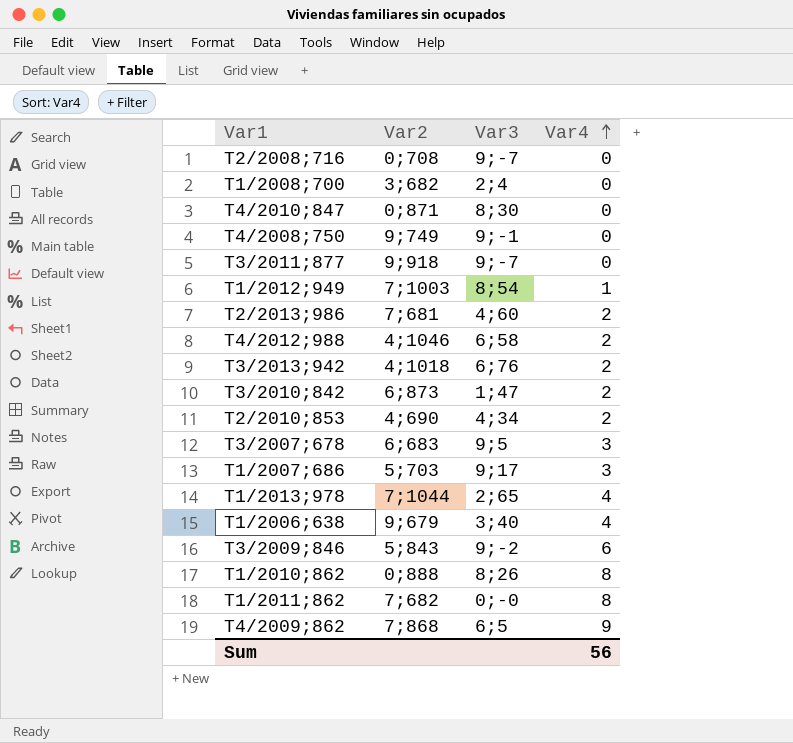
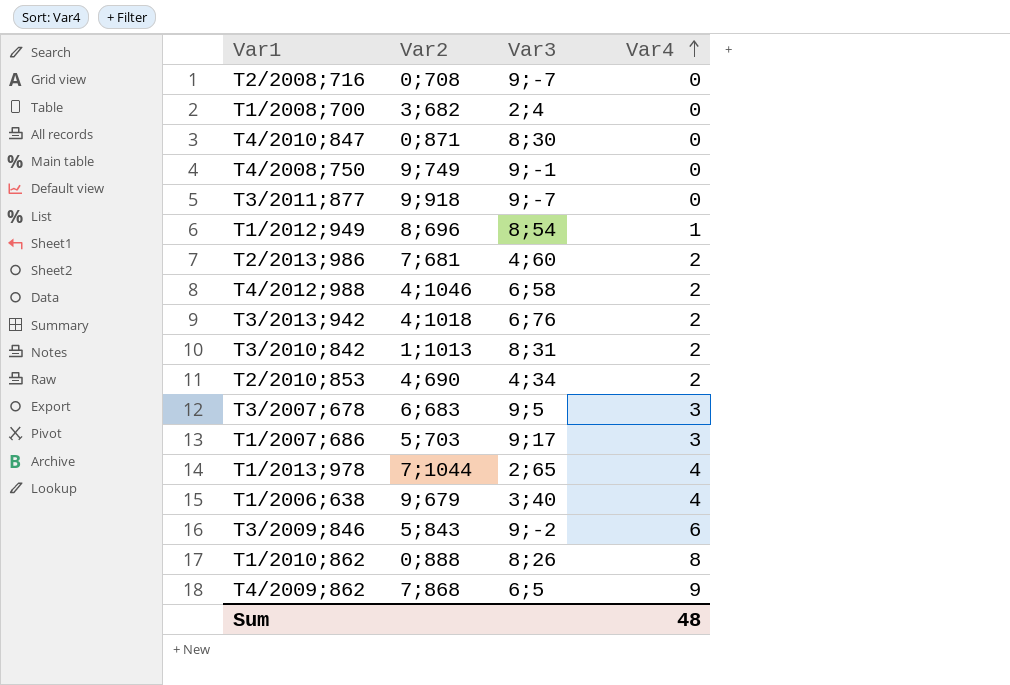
row T1/2011;862: 7;682 | 0;-0 | 8 -> none
T1/2012;949 | Var2: 7;1003 -> 8;696
T3/2010;842 | Var2: 6;873 -> 1;1013
T3/2010;842 | Var3: 1;47 -> 8;31
Sum | Var4: 56 -> 48

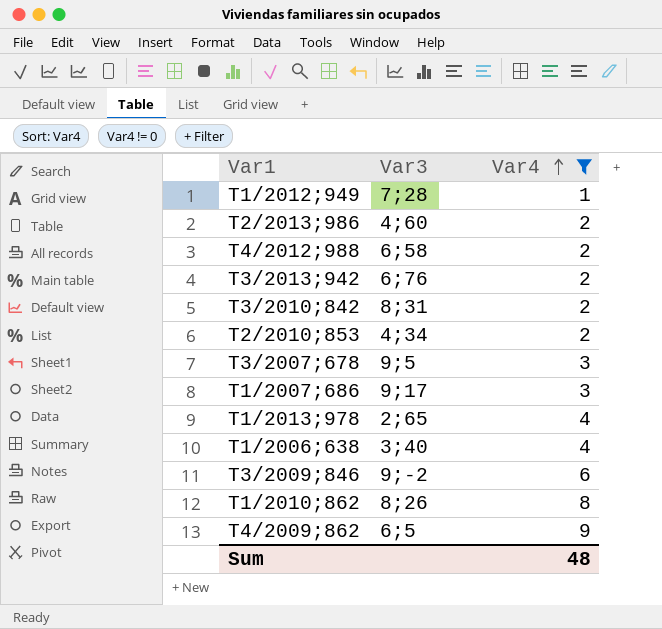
filter: none -> Var4 != 0
column Var2 | position: 2 -> none
T1/2012;949 | Var3: 8;54 -> 7;28

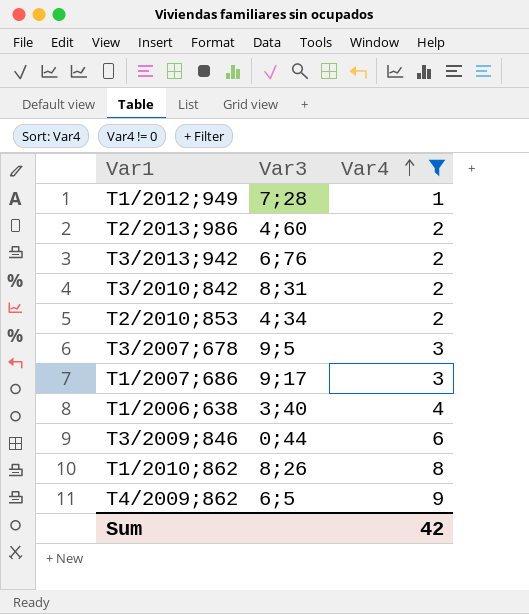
row T4/2012;988: 6;58 | 2 -> none
row T1/2013;978: 2;65 | 4 -> none
T3/2009;846 | Var3: 9;-2 -> 0;44
Sum | Var4: 48 -> 42

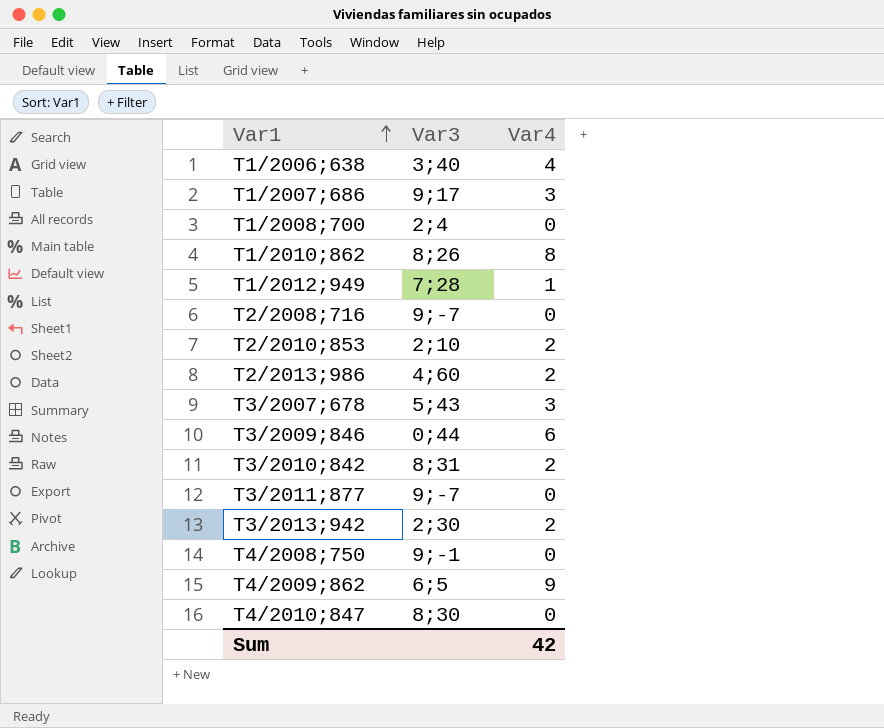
filter: Var4 != 0 -> none
row order: Var4 ascending -> Var1 ascending
T2/2010;853 | Var3: 4;34 -> 2;10
T3/2007;678 | Var3: 9;5 -> 5;43
T3/2013;942 | Var3: 6;76 -> 2;30

